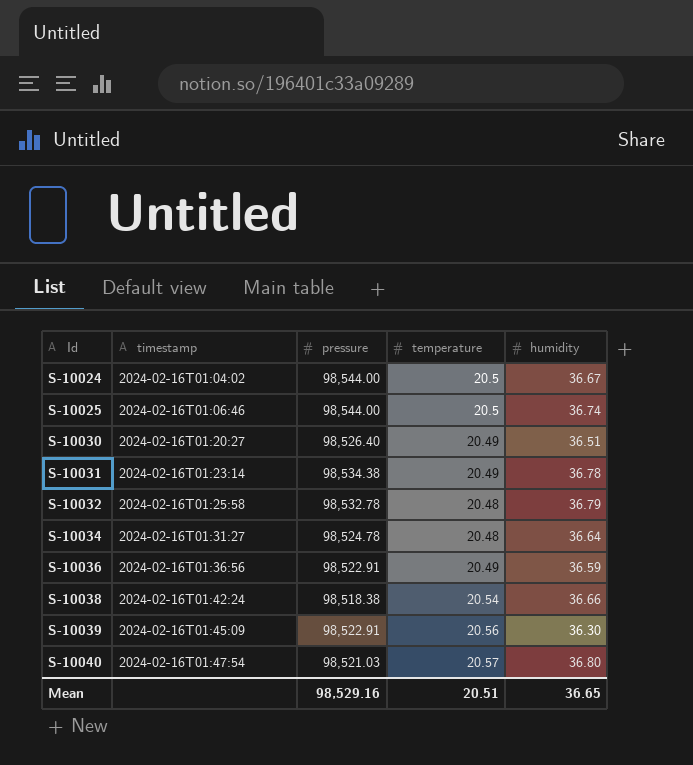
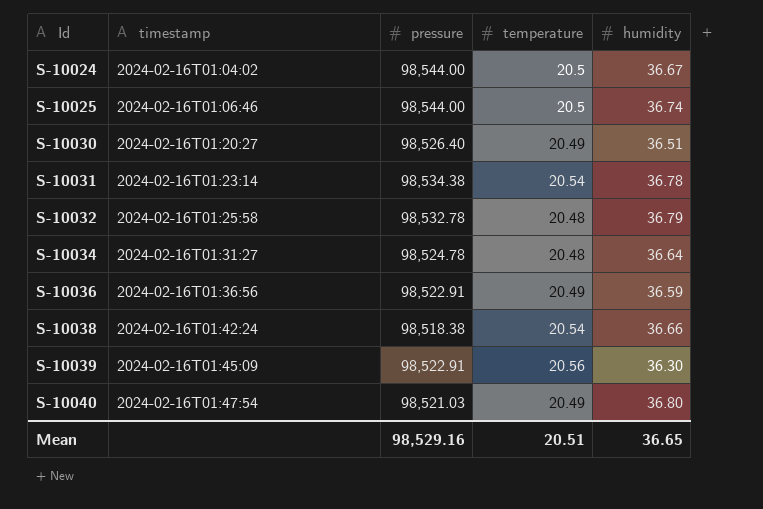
S-10031 | temperature: 20.49 -> 20.54
S-10040 | temperature: 20.57 -> 20.49

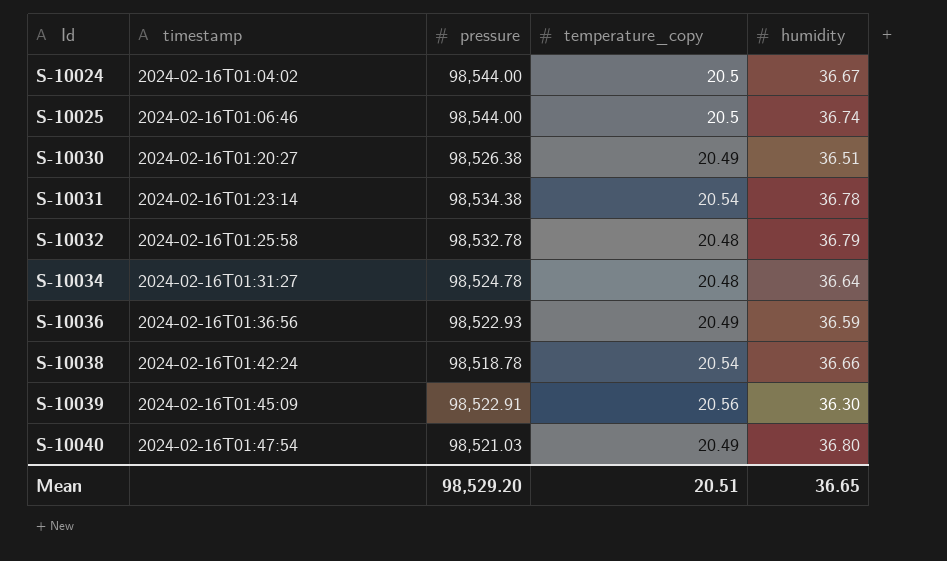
column name: temperature -> temperature_copy
S-10030 | pressure: 98,526.40 -> 98,526.38
S-10036 | pressure: 98,522.91 -> 98,522.93
S-10038 | pressure: 98,518.38 -> 98,518.78
Mean | pressure: 98,529.16 -> 98,529.20

